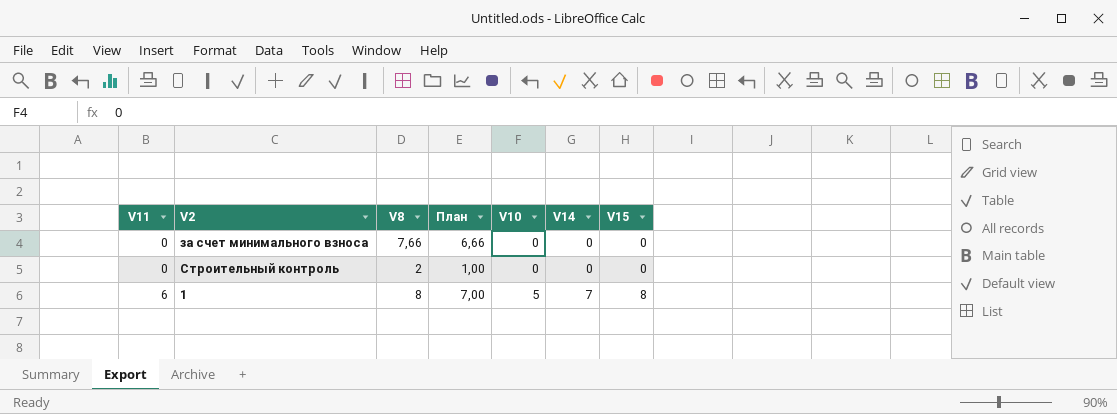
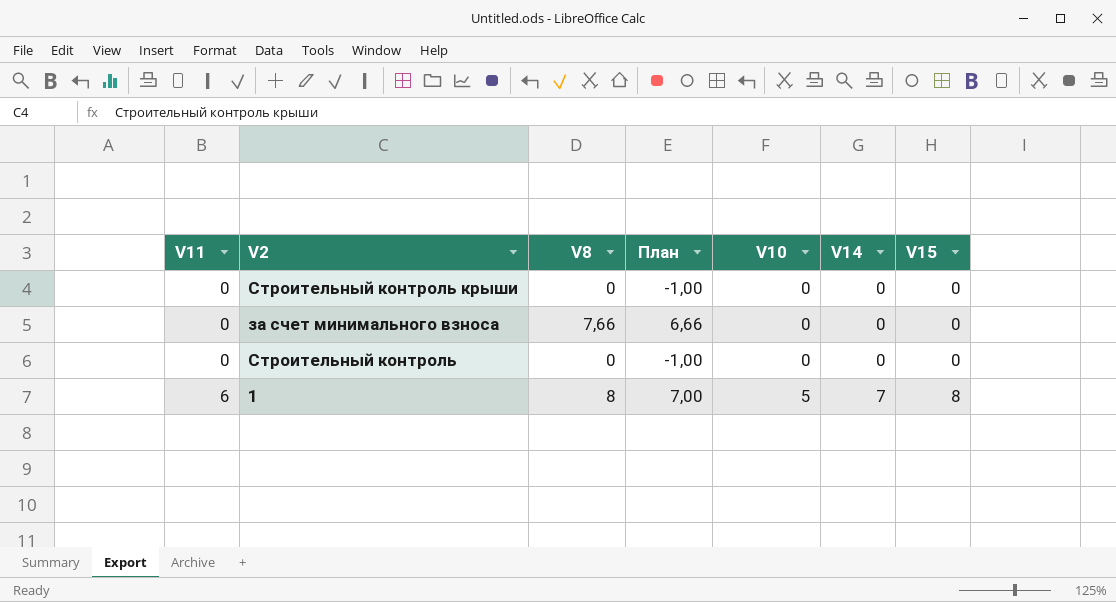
row Строительный контроль крыши: none -> 0 | 0 | -1,00 | 0 | 0 | 0
Строительный контроль | V8: 2 -> 0
Строительный контроль | План: 1,00 -> -1,00

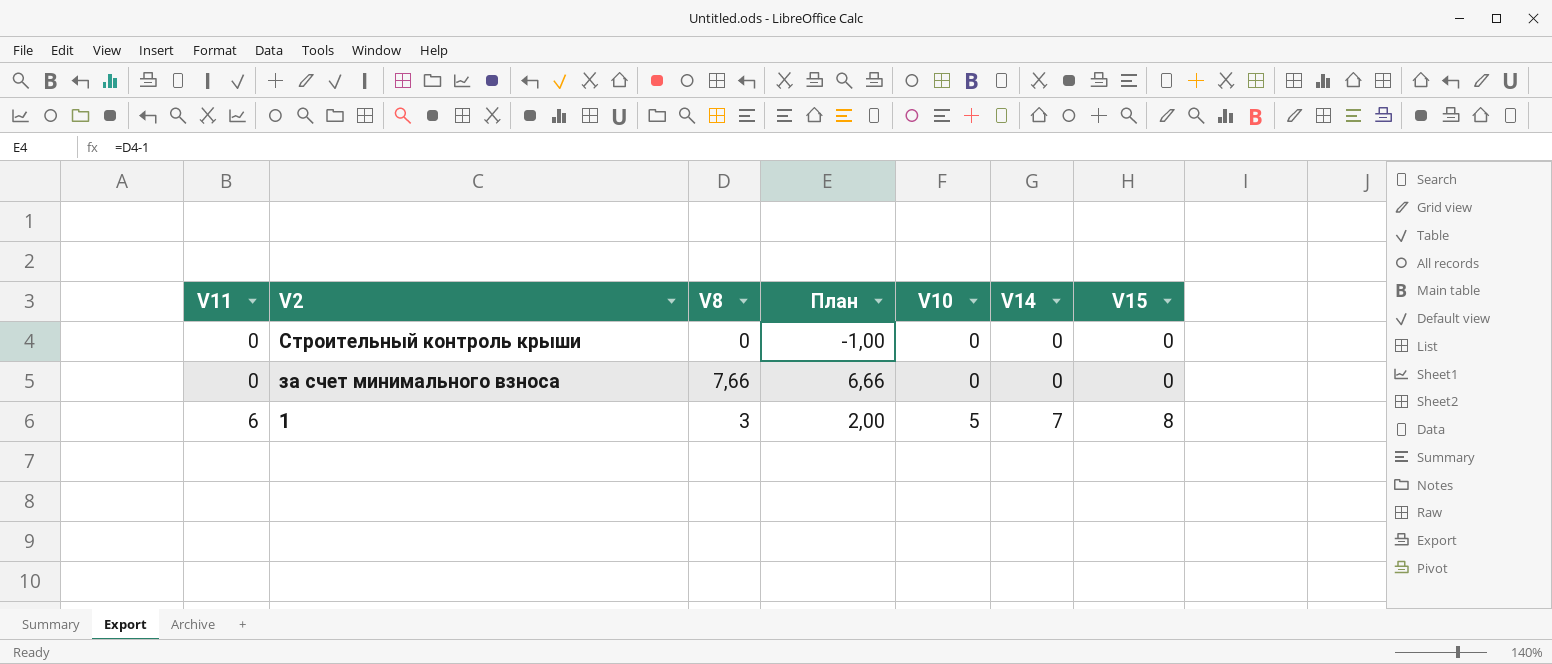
row Строительный контроль: 0 | 0 | -1,00 | 0 | 0 | 0 -> none
1 | V8: 8 -> 3
1 | План: 7,00 -> 2,00

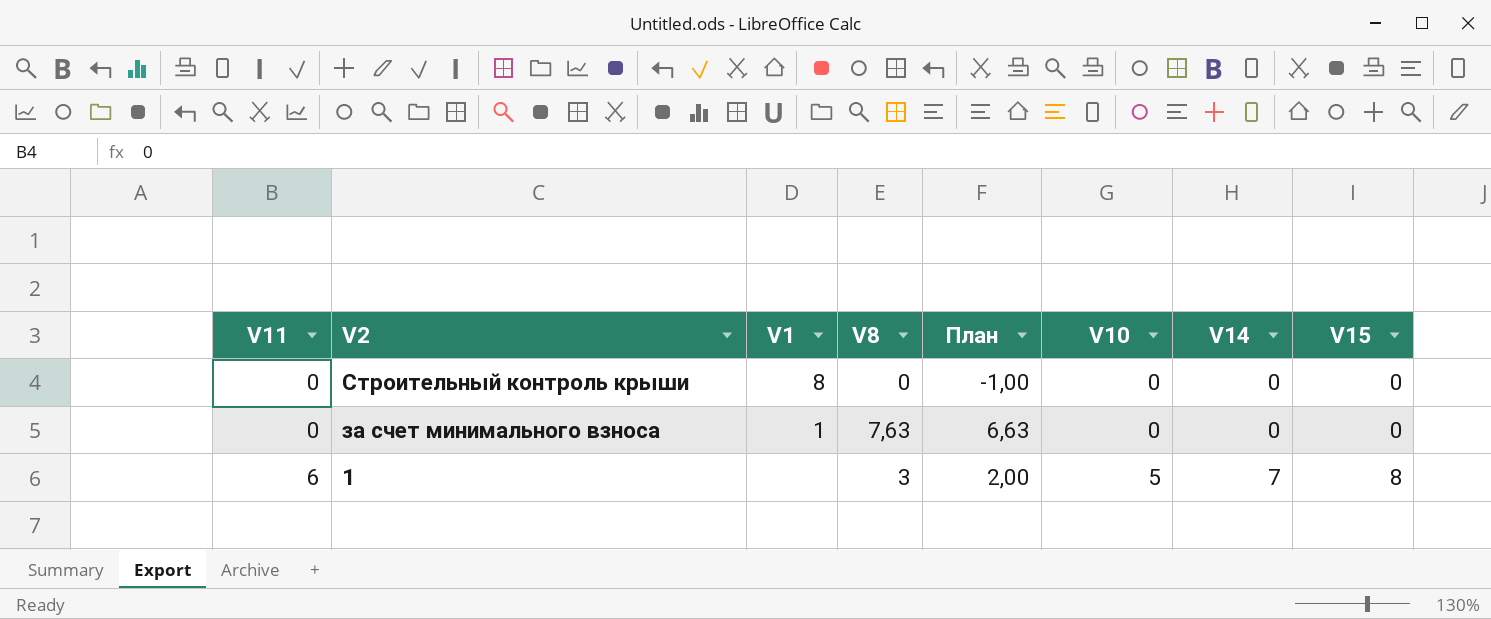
column V1 | position: none -> 3
за счет минимального взноса | V8: 7,66 -> 7,63
за счет минимального взноса | План: 6,66 -> 6,63

